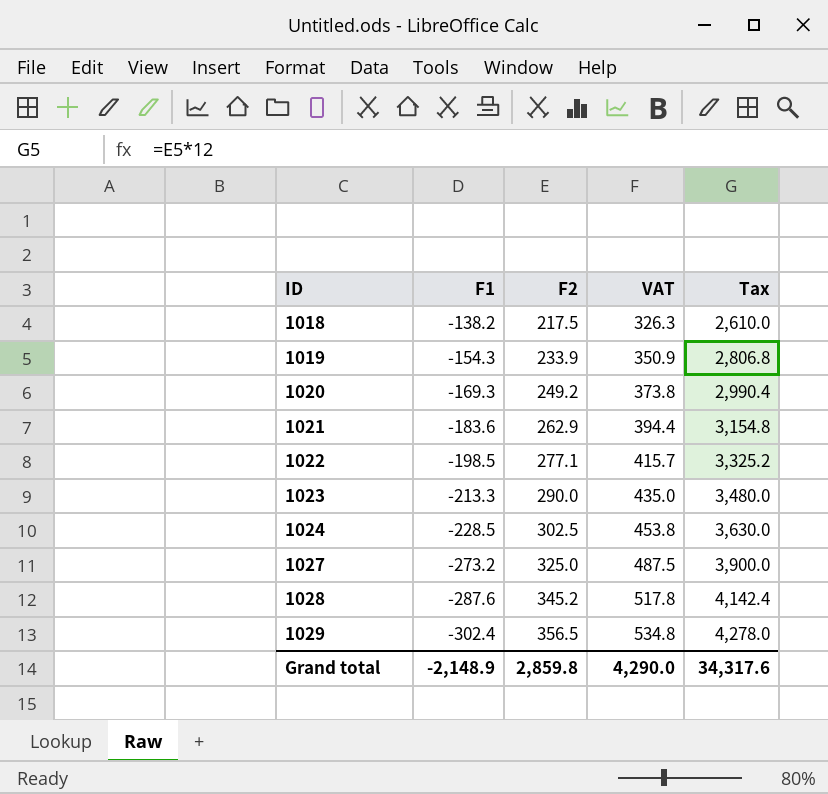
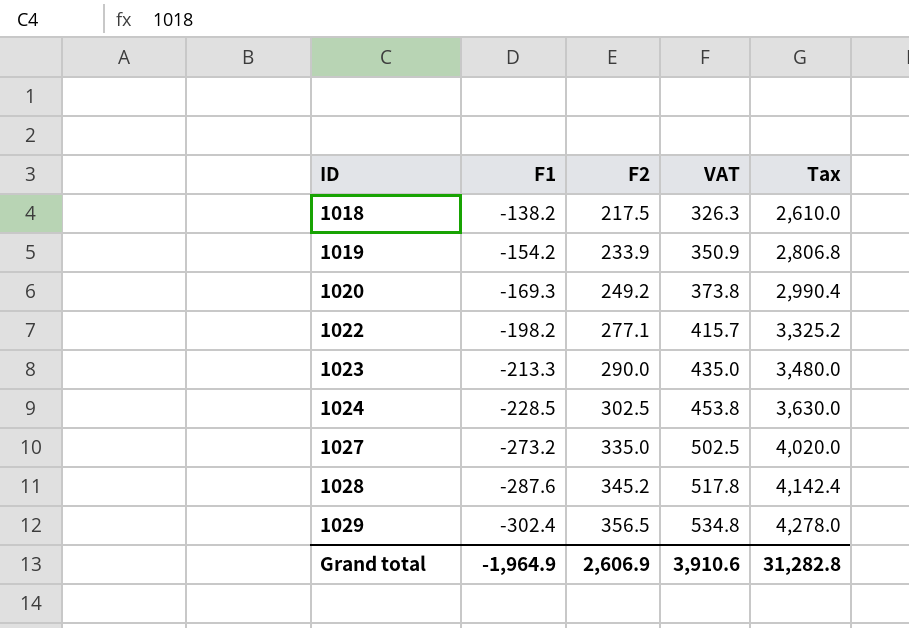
row 1021: -183.6 | 262.9 | 394.4 | 3,154.8 -> none
1019 | F1: -154.3 -> -154.2
1022 | F1: -198.5 -> -198.2
1027 | F2: 325.0 -> 335.0
1027 | VAT: 487.5 -> 502.5
1027 | Tax: 3,900.0 -> 4,020.0
Grand total | F1: -2,148.9 -> -1,964.9
Grand total | F2: 2,859.8 -> 2,606.9
Grand total | VAT: 4,290.0 -> 3,910.6
Grand total | Tax: 34,317.6 -> 31,282.8

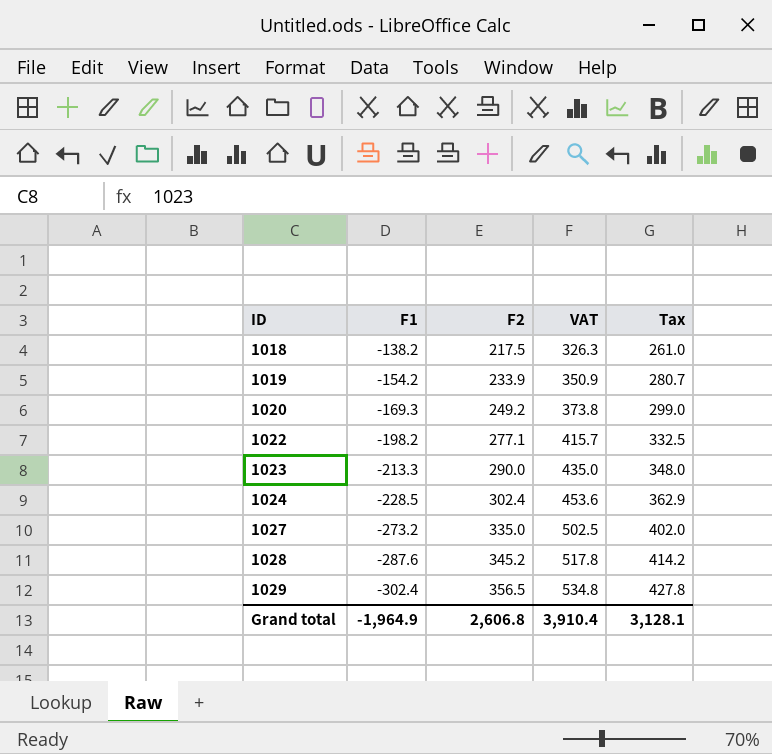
column Tax | formula: [F2] * 12 -> [F2] * 1.2
1024 | F2: 302.5 -> 302.4
1024 | VAT: 453.8 -> 453.6
Grand total | F2: 2,606.9 -> 2,606.8
Grand total | VAT: 3,910.6 -> 3,910.4
Grand total | Tax: 31,282.8 -> 3,128.1

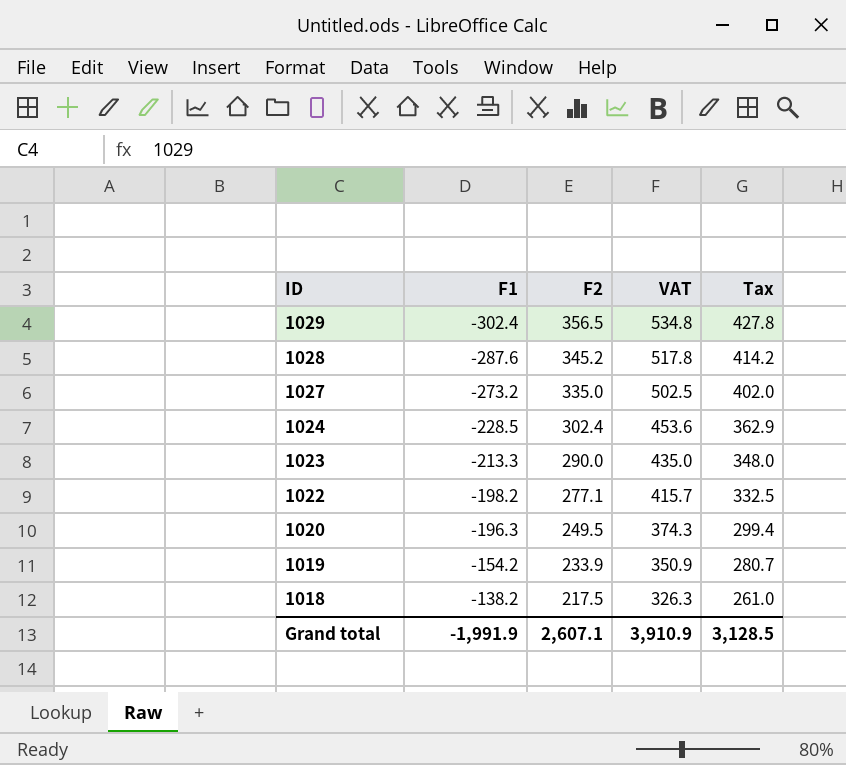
row order: ID ascending -> ID descending
1020 | F1: -169.3 -> -196.3
1020 | F2: 249.2 -> 249.5
1020 | VAT: 373.8 -> 374.3
1020 | Tax: 299.0 -> 299.4
Grand total | F1: -1,964.9 -> -1,991.9
Grand total | F2: 2,606.8 -> 2,607.1
Grand total | VAT: 3,910.4 -> 3,910.9
Grand total | Tax: 3,128.1 -> 3,128.5

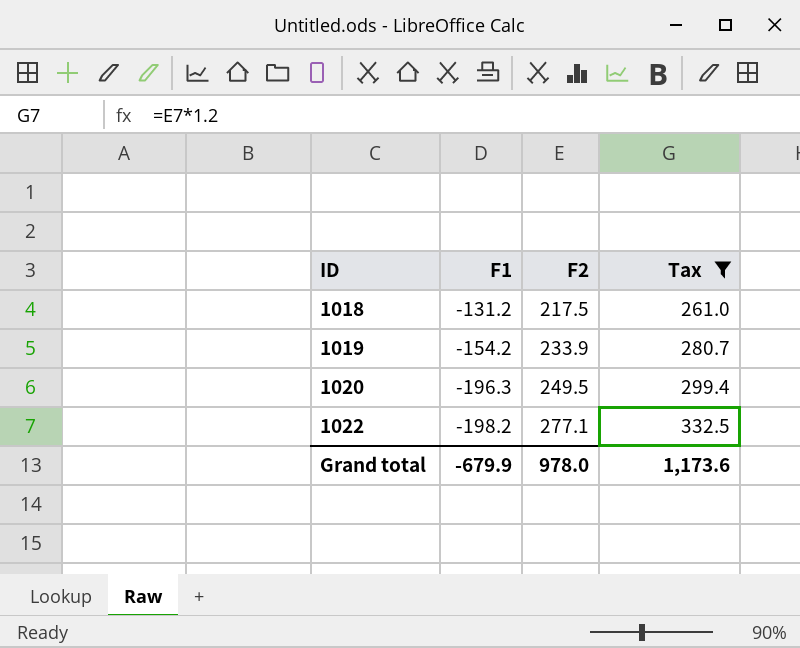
filter: none -> Tax <= 332.5
row order: ID descending -> ID ascending
column VAT | formula: [F2] * 1.5 -> none
1018 | F1: -138.2 -> -131.2
Grand total | F1: -1,991.9 -> -679.9
Grand total | F2: 2,607.1 -> 978.0
Grand total | Tax: 3,128.5 -> 1,173.6

